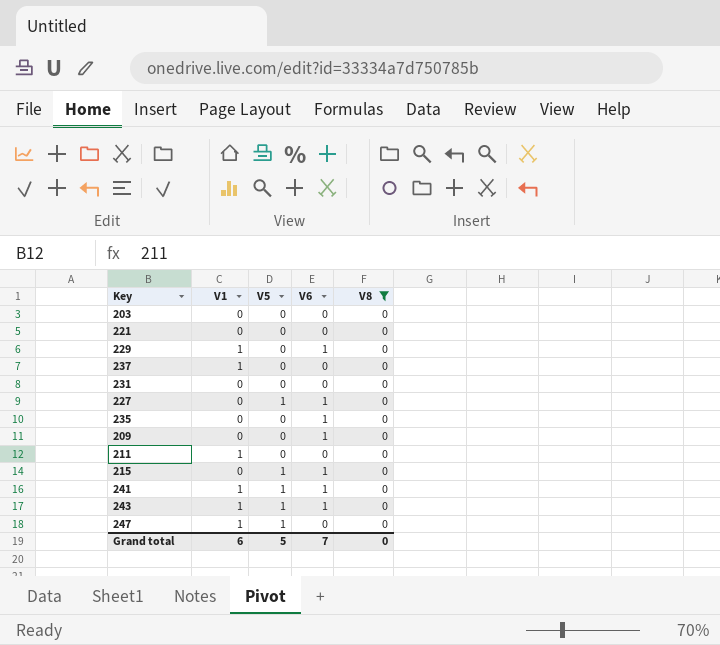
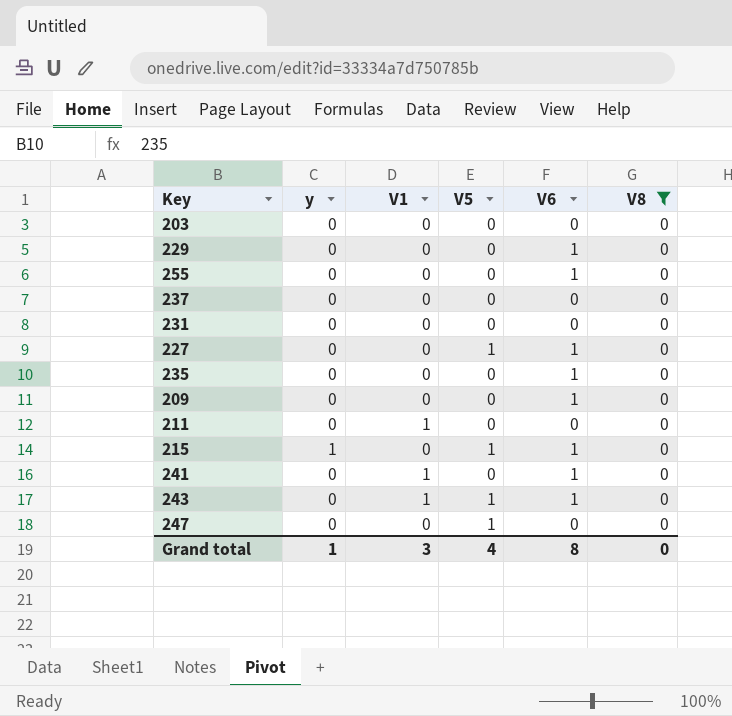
column y | position: none -> 2
row 221: 0 | 0 | 0 | 0 -> none
229 | V1: 1 -> 0
row 255: none -> 0 | 0 | 0 | 1 | 0
237 | V1: 1 -> 0
241 | V5: 1 -> 0
247 | V1: 1 -> 0
Grand total | V1: 6 -> 3
Grand total | V5: 5 -> 4
Grand total | V6: 7 -> 8

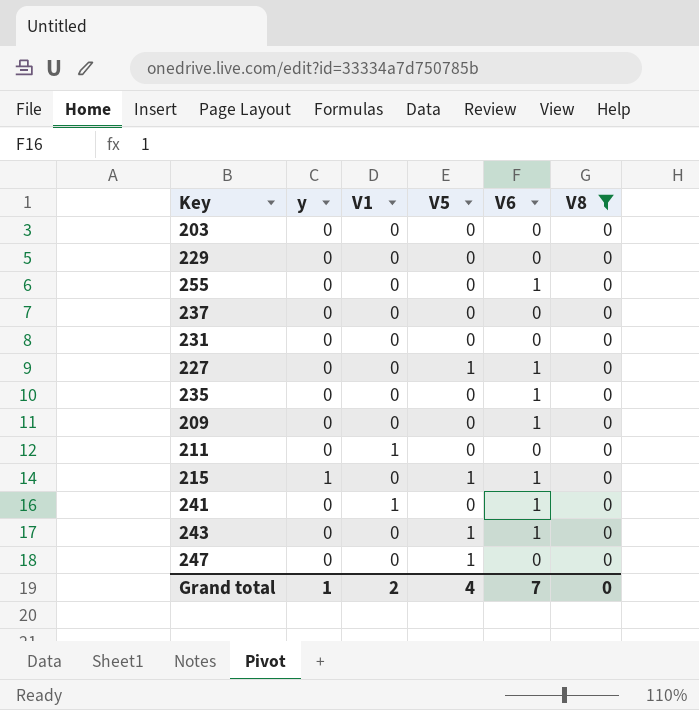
229 | V6: 1 -> 0
243 | V1: 1 -> 0
Grand total | V1: 3 -> 2
Grand total | V6: 8 -> 7

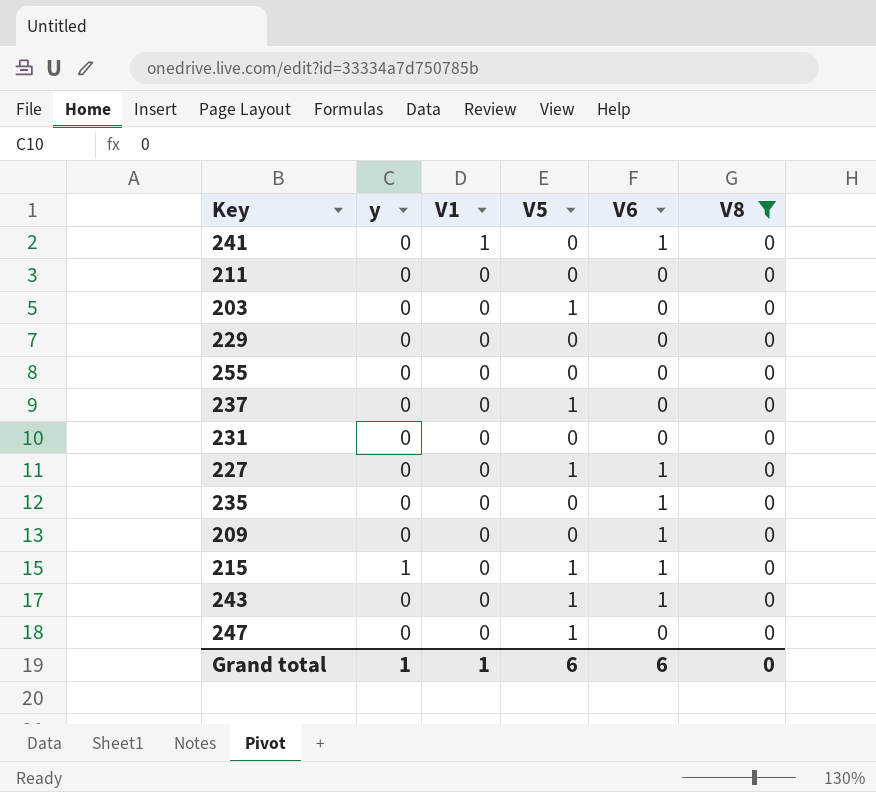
row order: none -> V1 descending
211 | V1: 1 -> 0
203 | V5: 0 -> 1
255 | V6: 1 -> 0
237 | V5: 0 -> 1
Grand total | V1: 2 -> 1
Grand total | V5: 4 -> 6
Grand total | V6: 7 -> 6

